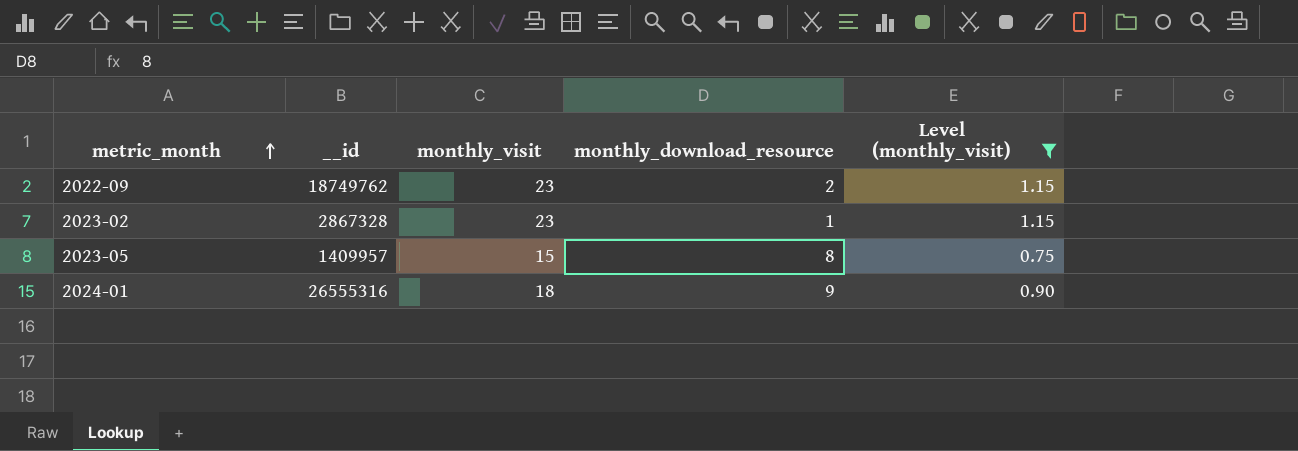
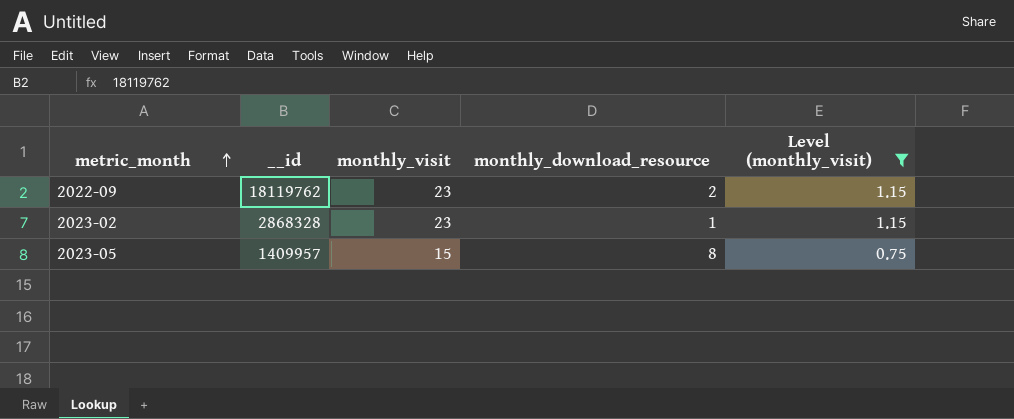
row 2024-01: 26555316 | 18 | 9 | 0.90 -> none
2022-09 | __id: 18749762 -> 18119762
2023-02 | __id: 2867328 -> 2868328

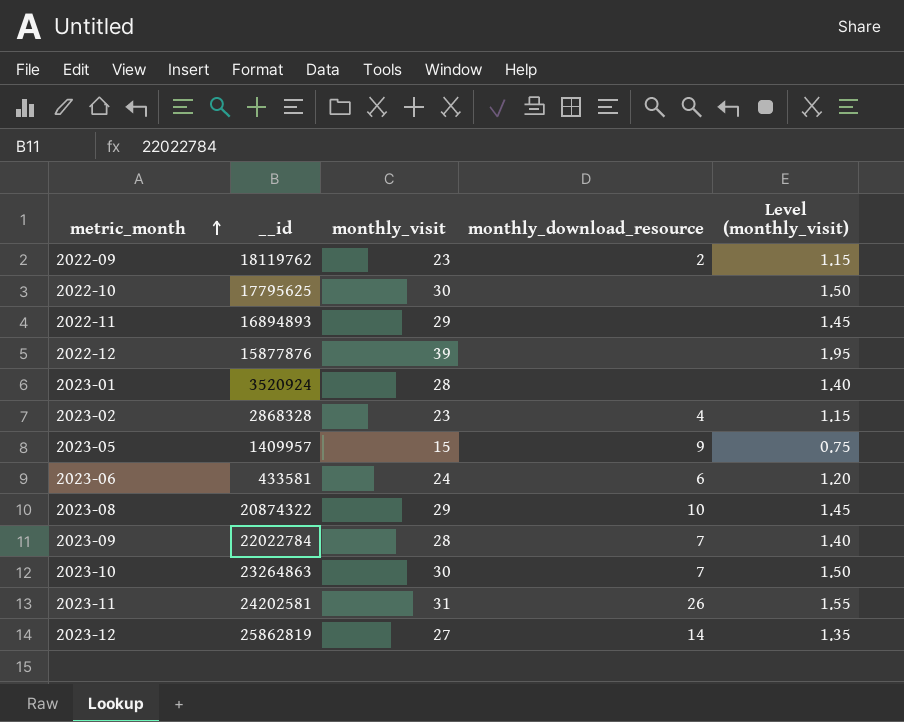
filter: Level (monthly_visit) <= 1.15 -> none
2023-02 | monthly_download_resource: 1 -> 4
2023-05 | monthly_download_resource: 8 -> 9

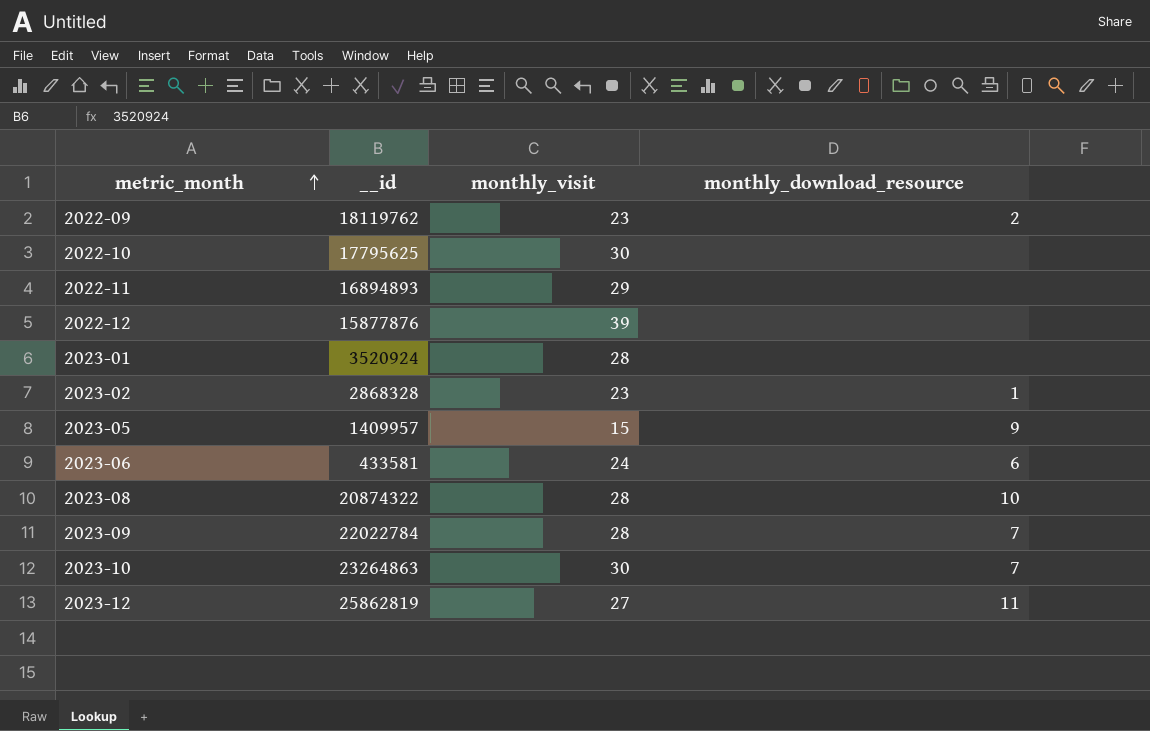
column Level (monthly_visit) | formula: [monthly_visit] * 0.05 -> none
row 2023-11: 24202581 | 31 | 26 | 1.55 -> none
2023-02 | monthly_download_resource: 4 -> 1
2023-08 | monthly_visit: 29 -> 28
2023-12 | monthly_download_resource: 14 -> 11

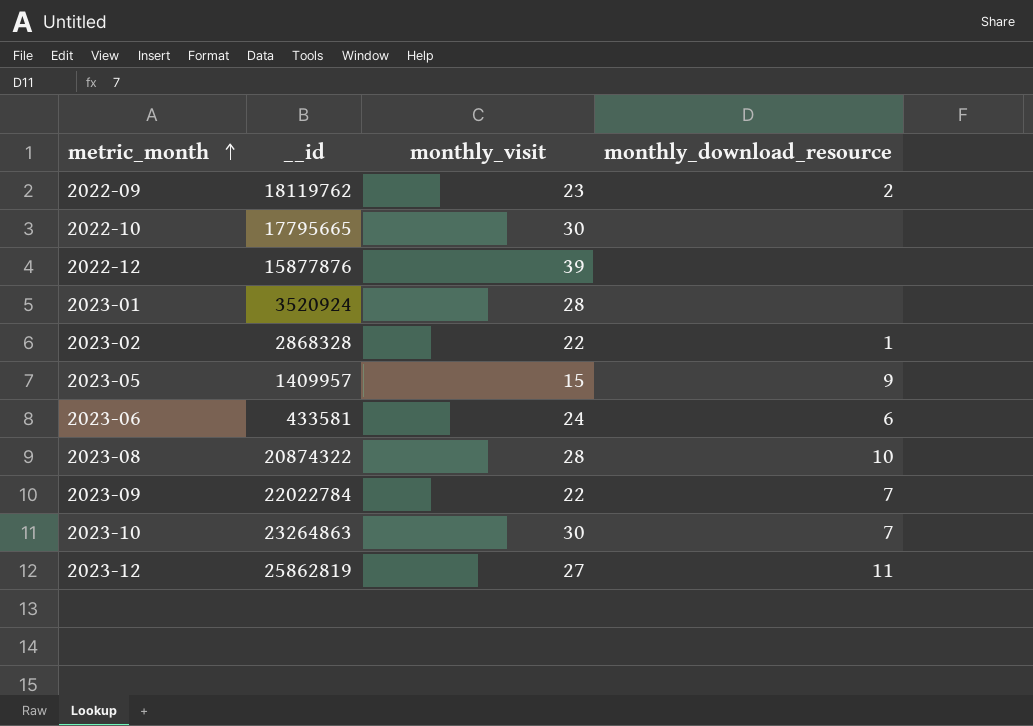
row 2022-11: 16894893 | 29 | none -> none
2022-10 | __id: 17795625 -> 17795665
2023-02 | monthly_visit: 23 -> 22
2023-09 | monthly_visit: 28 -> 22

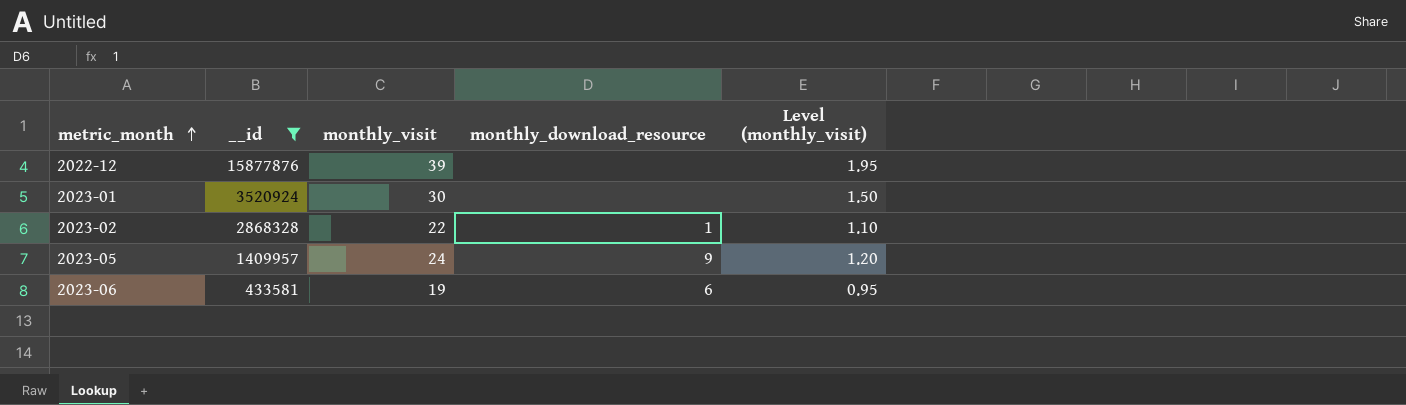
filter: none -> __id <= 15877876
column Level (monthly_visit) | formula: none -> [monthly_visit] * 0.05
2023-01 | monthly_visit: 28 -> 30
2023-05 | monthly_visit: 15 -> 24
2023-06 | monthly_visit: 24 -> 19

